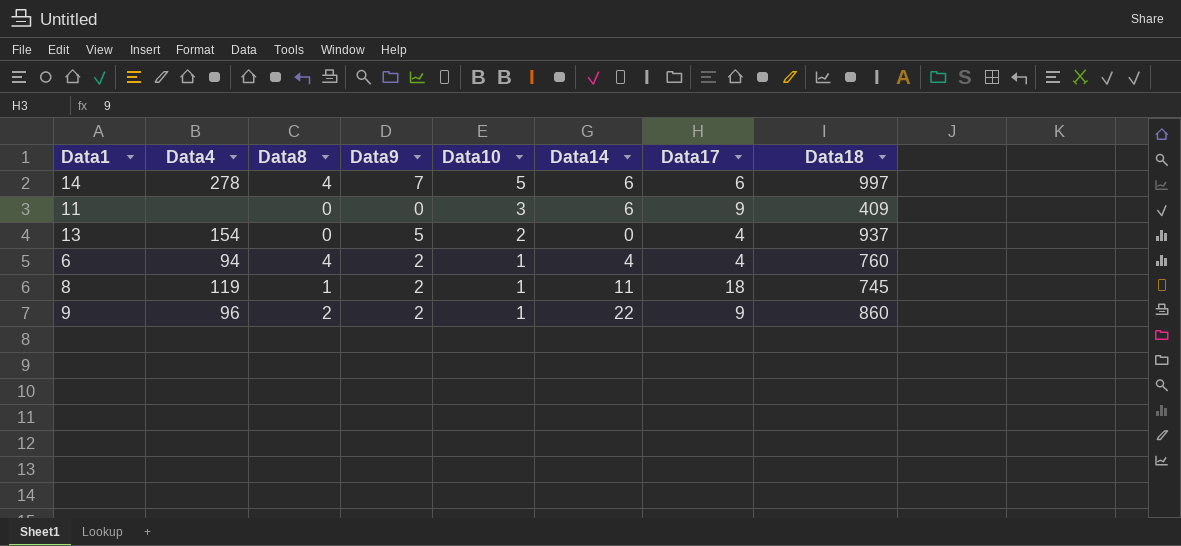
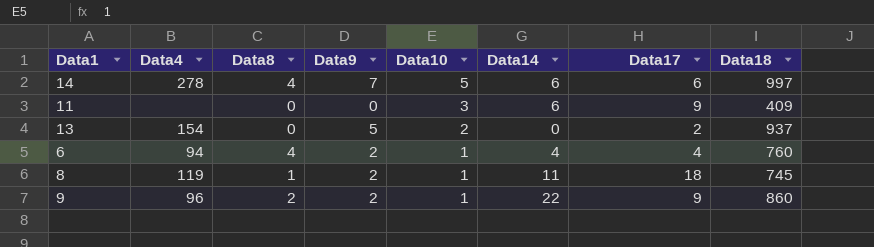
13 | Data17: 4 -> 2

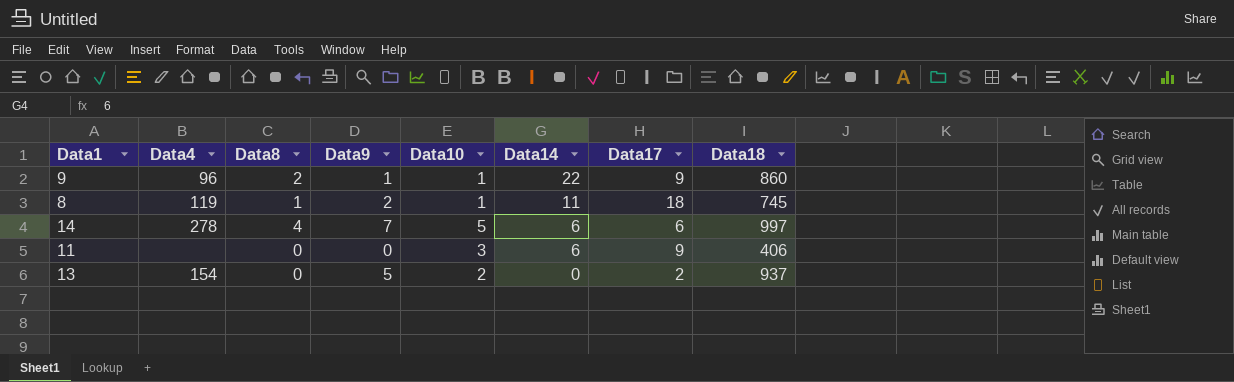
row order: Data10 descending -> Data14 descending
row 6: 94 | 4 | 2 | 1 | 4 | 4 | 760 -> none
9 | Data9: 2 -> 1
11 | Data18: 409 -> 406

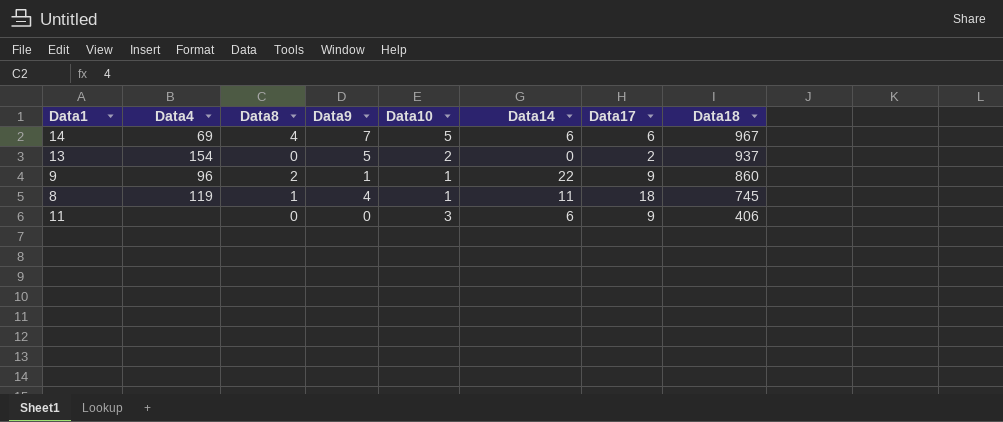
row order: Data14 descending -> Data18 descending
14 | Data4: 278 -> 69
14 | Data18: 997 -> 967
8 | Data9: 2 -> 4

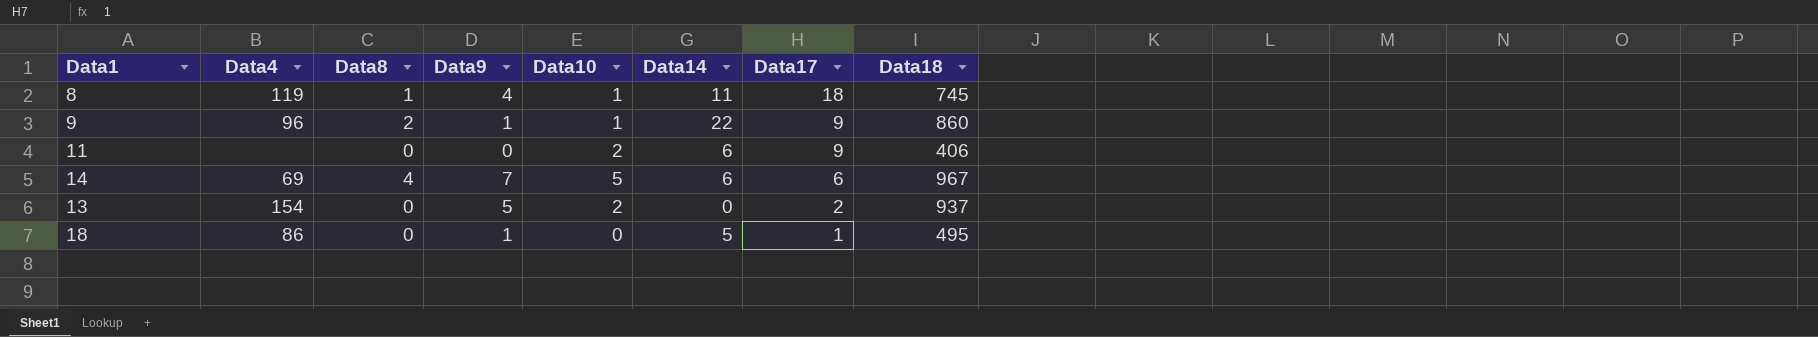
row order: Data18 descending -> Data17 descending
11 | Data10: 3 -> 2
row 18: none -> 86 | 0 | 1 | 0 | 5 | 1 | 495

